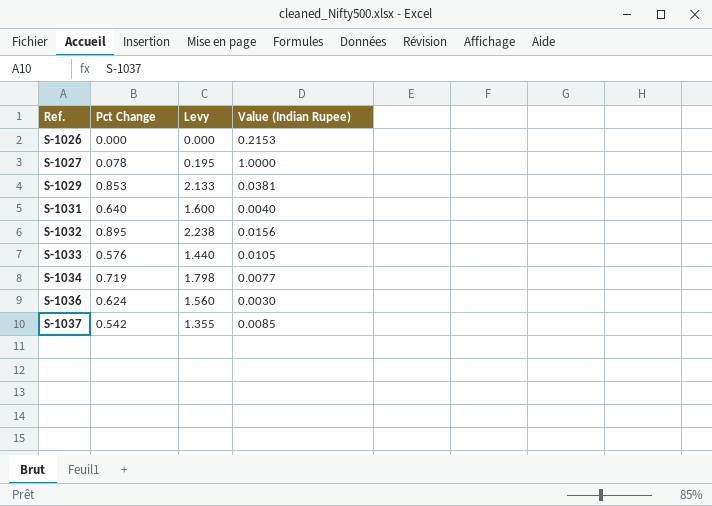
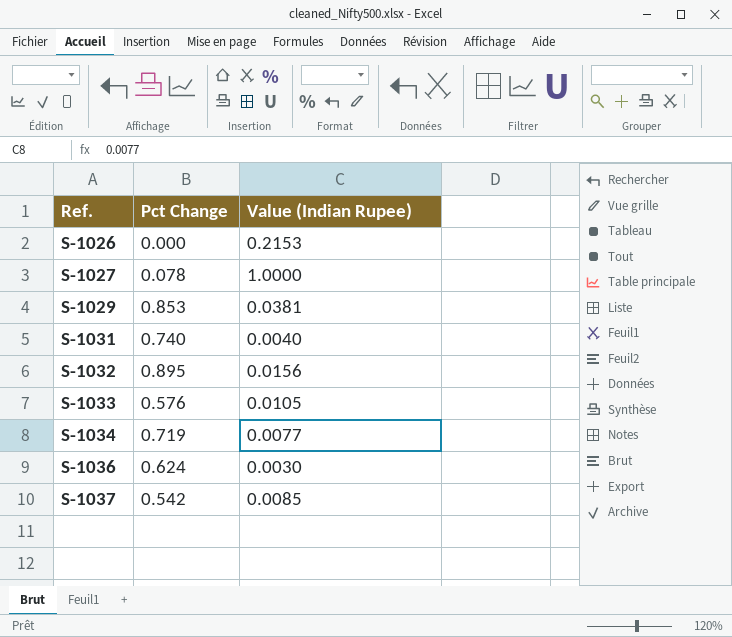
column Levy | formula: [Pct Change] * 2.5 -> none
S-1031 | Pct Change: 0.640 -> 0.740

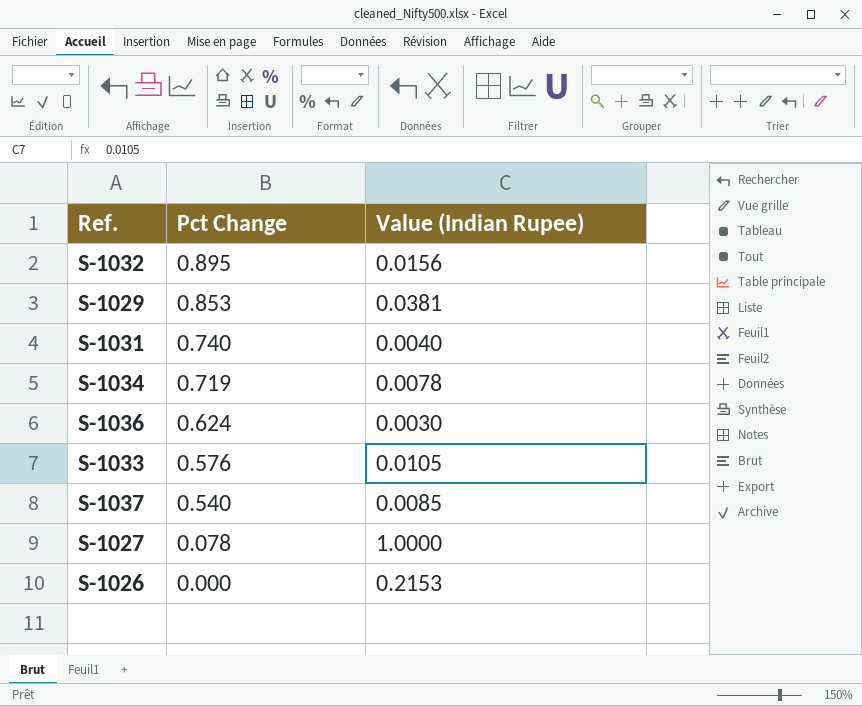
row order: Ref. ascending -> Pct Change descending
S-1034 | Value (Indian Rupee): 0.0077 -> 0.0078
S-1037 | Pct Change: 0.542 -> 0.540

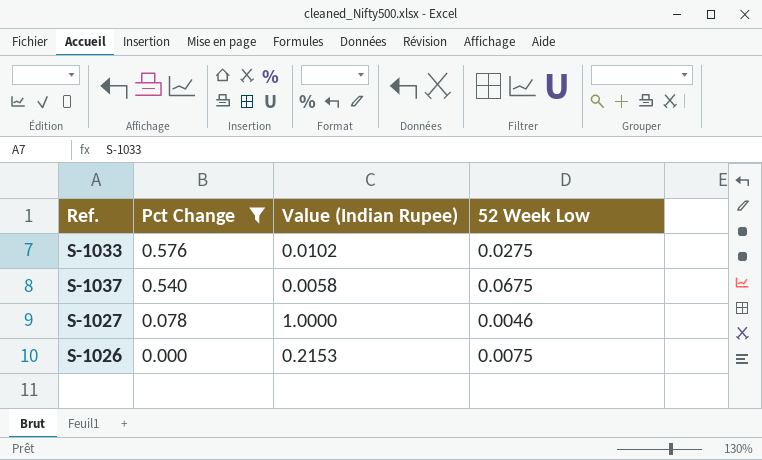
filter: none -> Pct Change <= 0.576
column 52 Week Low | position: none -> 4
S-1033 | Value (Indian Rupee): 0.0105 -> 0.0102
S-1037 | Value (Indian Rupee): 0.0085 -> 0.0058

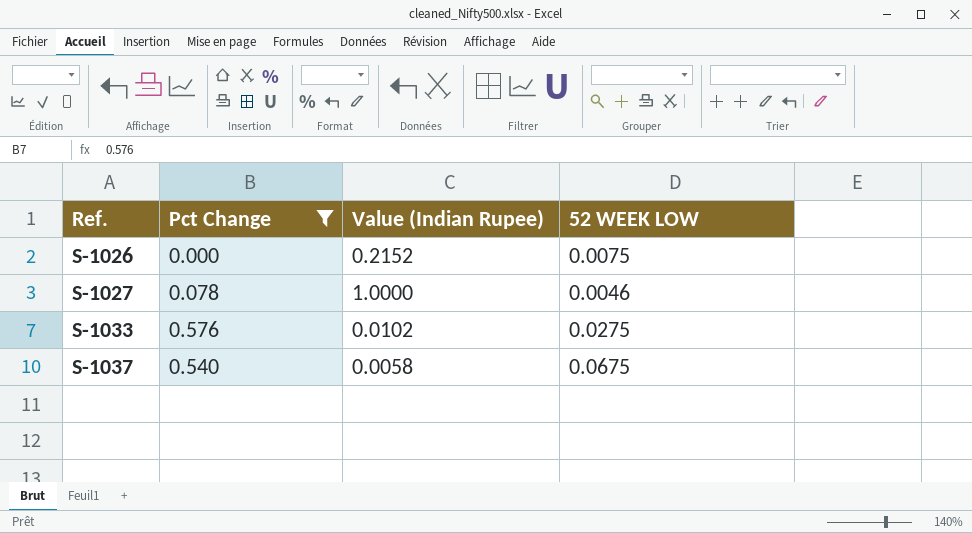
row order: Pct Change descending -> Ref. ascending
column name: 52 Week Low -> 52 WEEK LOW
S-1026 | Value (Indian Rupee): 0.2153 -> 0.2152

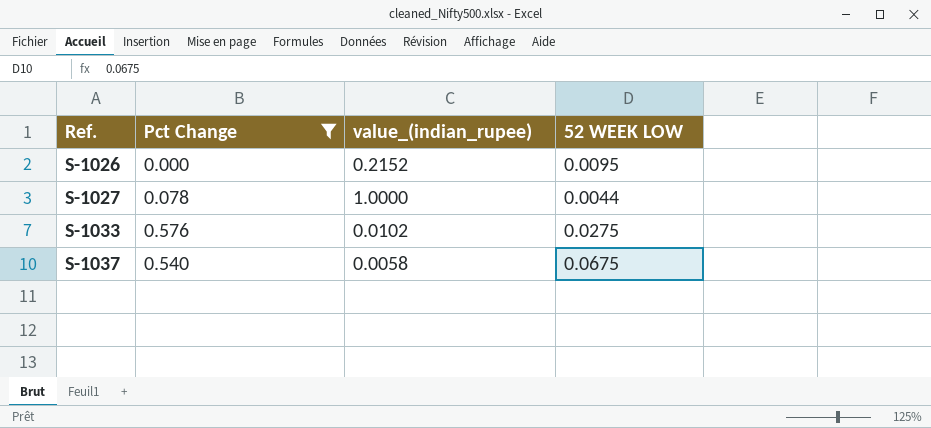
column name: Value (Indian Rupee) -> value_(indian_rupee)
S-1026 | 52 WEEK LOW: 0.0075 -> 0.0095
S-1027 | 52 WEEK LOW: 0.0046 -> 0.0044

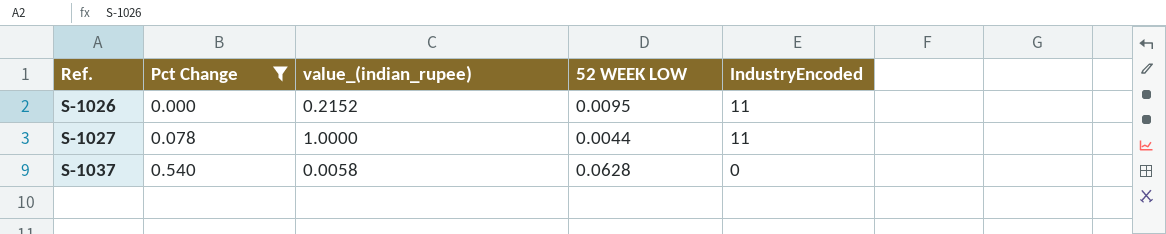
column IndustryEncoded | position: none -> 5
row S-1033: 0.576 | 0.0102 | 0.0275 -> none
S-1037 | 52 WEEK LOW: 0.0675 -> 0.0628

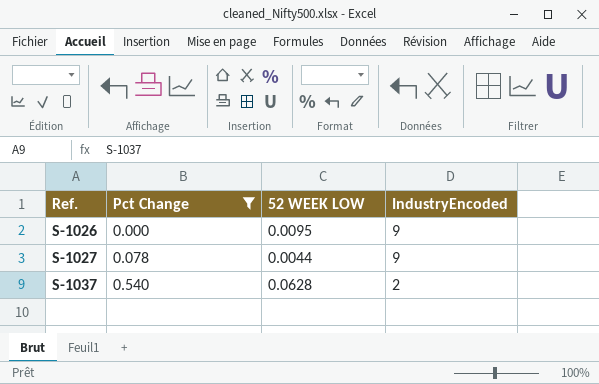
column value_(indian_rupee) | position: 3 -> none
S-1026 | IndustryEncoded: 11 -> 9
S-1027 | IndustryEncoded: 11 -> 9
S-1037 | IndustryEncoded: 0 -> 2

